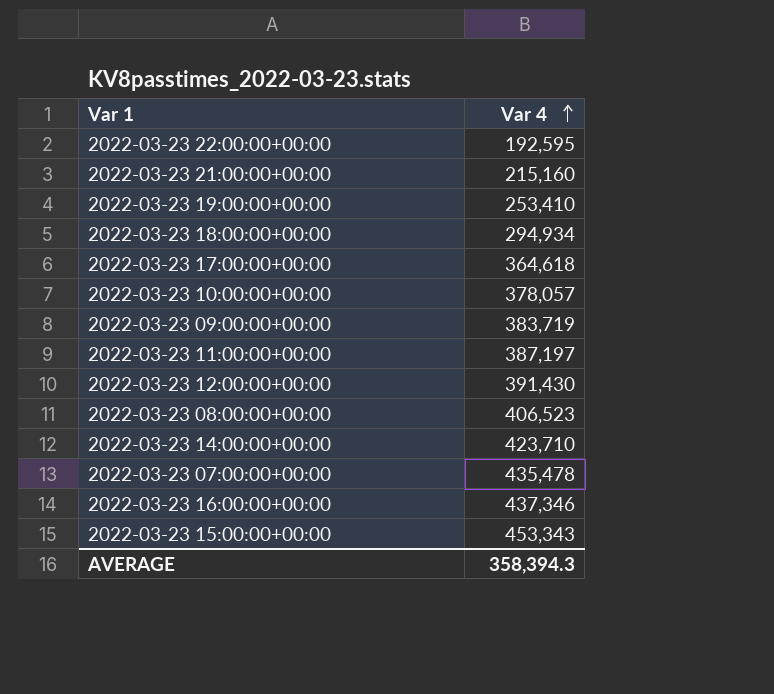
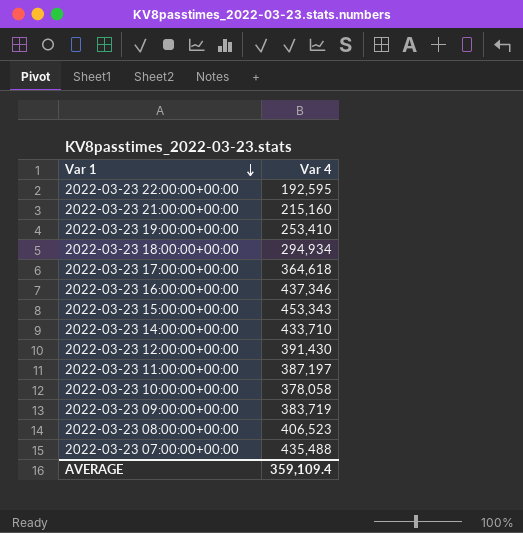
row order: Var 4 ascending -> Var 1 descending
2022-03-23 14:00:00+00:00 | Var 4: 423,710 -> 433,710
2022-03-23 10:00:00+00:00 | Var 4: 378,057 -> 378,058
2022-03-23 07:00:00+00:00 | Var 4: 435,478 -> 435,488
AVERAGE | Var 4: 358,394.3 -> 359,109.4

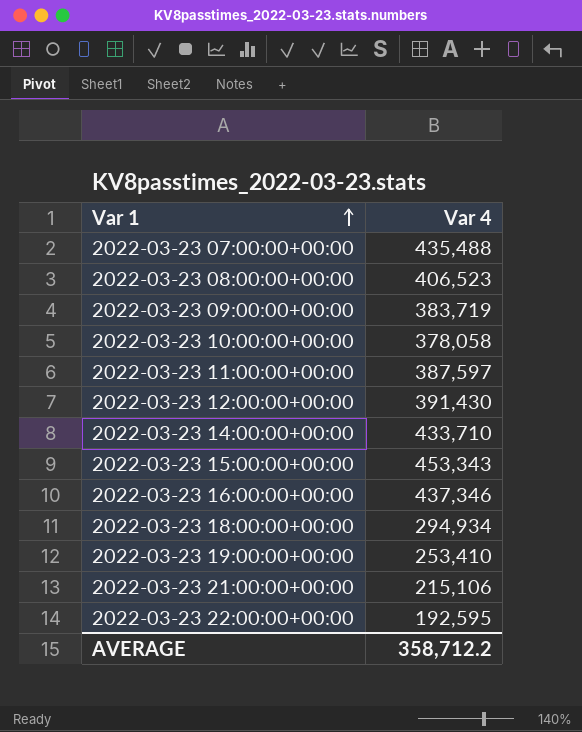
row order: Var 1 descending -> Var 1 ascending
row 2022-03-23 17:00:00+00:00: 364,618 -> none
2022-03-23 11:00:00+00:00 | Var 4: 387,197 -> 387,597
2022-03-23 21:00:00+00:00 | Var 4: 215,160 -> 215,106
AVERAGE | Var 4: 359,109.4 -> 358,712.2

